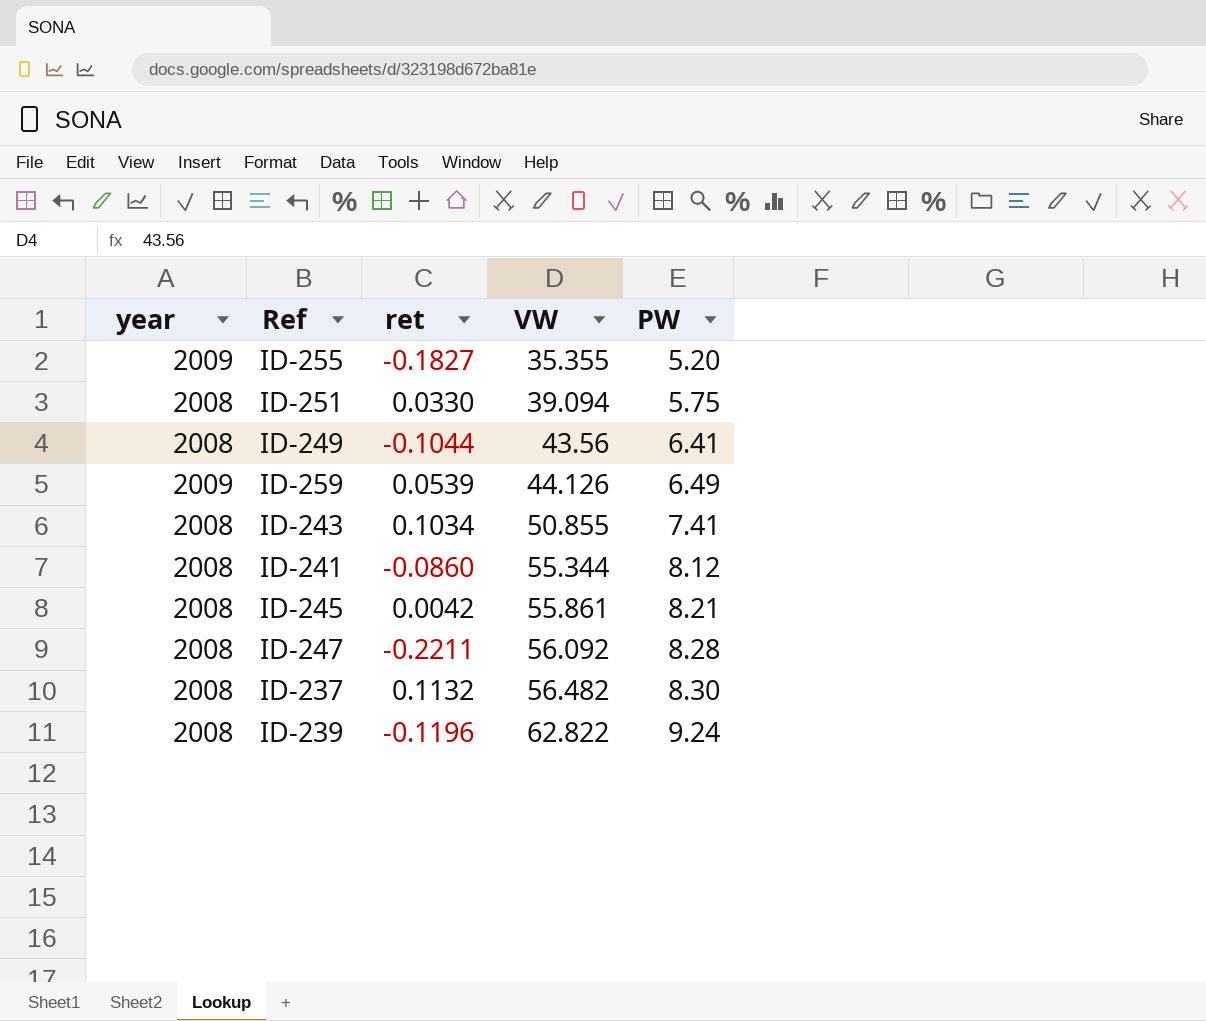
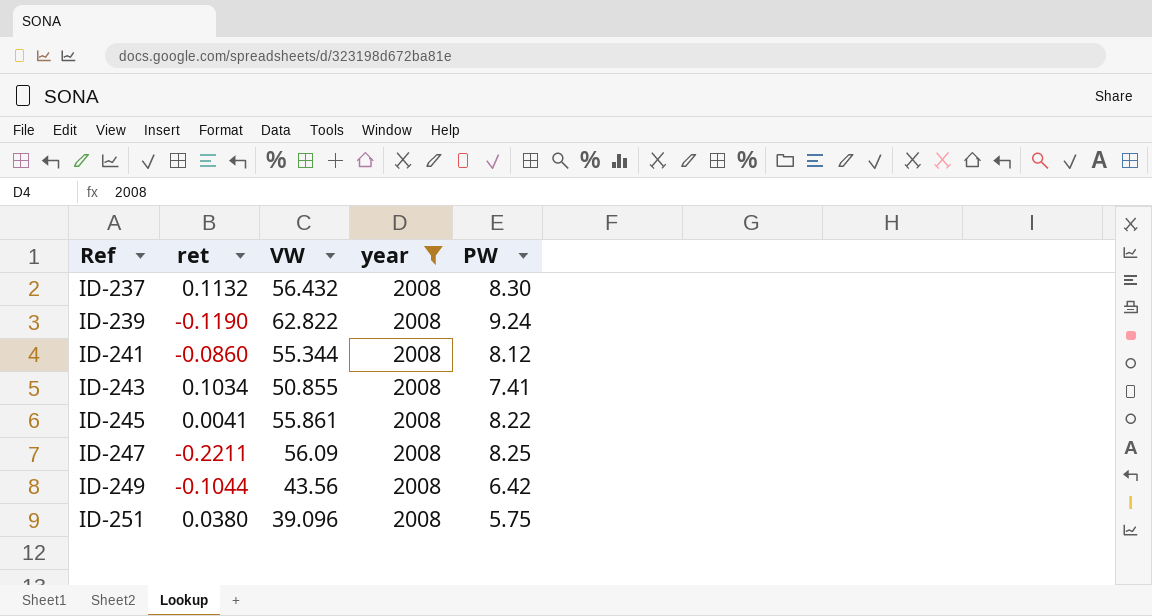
filter: none -> year = 2008
row order: VW ascending -> Ref ascending
column year | position: 1 -> 4
ID-237 | VW: 56.482 -> 56.432
ID-239 | ret: -0.1196 -> -0.1190
ID-245 | ret: 0.0042 -> 0.0041
ID-245 | PW: 8.21 -> 8.22
ID-247 | VW: 56.092 -> 56.09
ID-247 | PW: 8.28 -> 8.25
ID-249 | PW: 6.41 -> 6.42
ID-251 | ret: 0.0330 -> 0.0380
ID-251 | VW: 39.094 -> 39.096

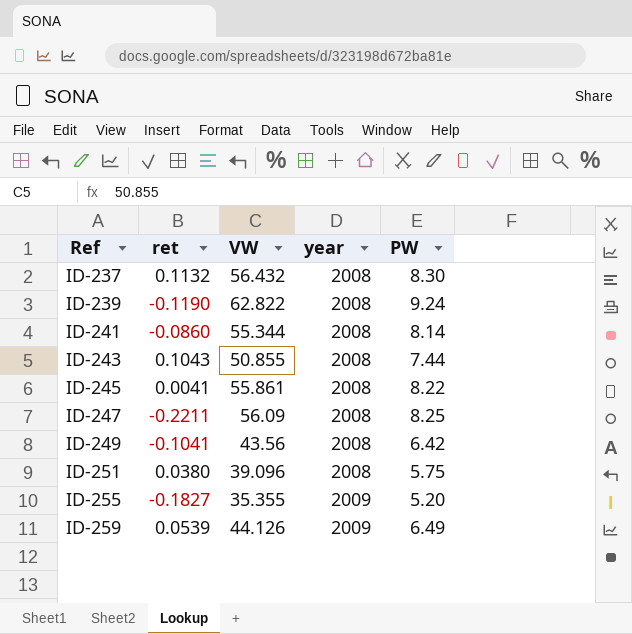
filter: year = 2008 -> none
ID-241 | PW: 8.12 -> 8.14
ID-243 | ret: 0.1034 -> 0.1043
ID-243 | PW: 7.41 -> 7.44
ID-249 | ret: -0.1044 -> -0.1041

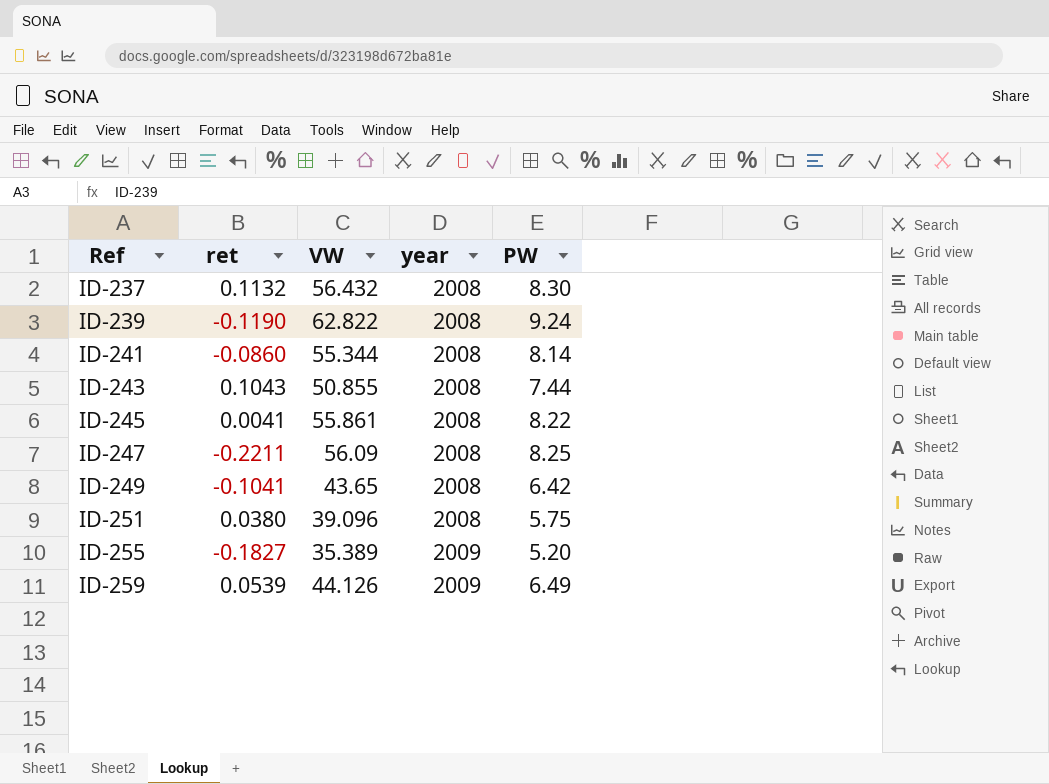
ID-249 | VW: 43.56 -> 43.65
ID-255 | VW: 35.355 -> 35.389

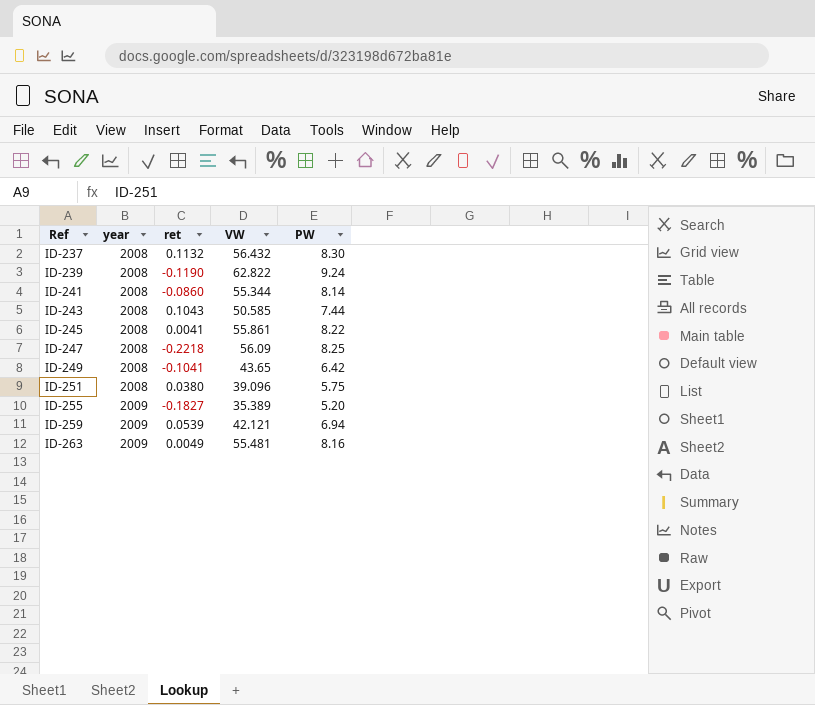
column year | position: 4 -> 2
ID-243 | VW: 50.855 -> 50.585
ID-247 | ret: -0.2211 -> -0.2218
ID-259 | VW: 44.126 -> 42.121
ID-259 | PW: 6.49 -> 6.94
row ID-263: none -> 2009 | 0.0049 | 55.481 | 8.16

